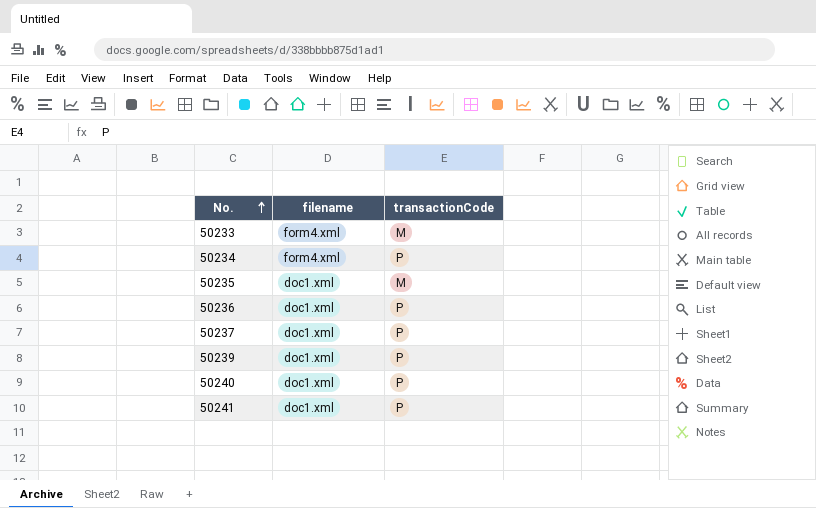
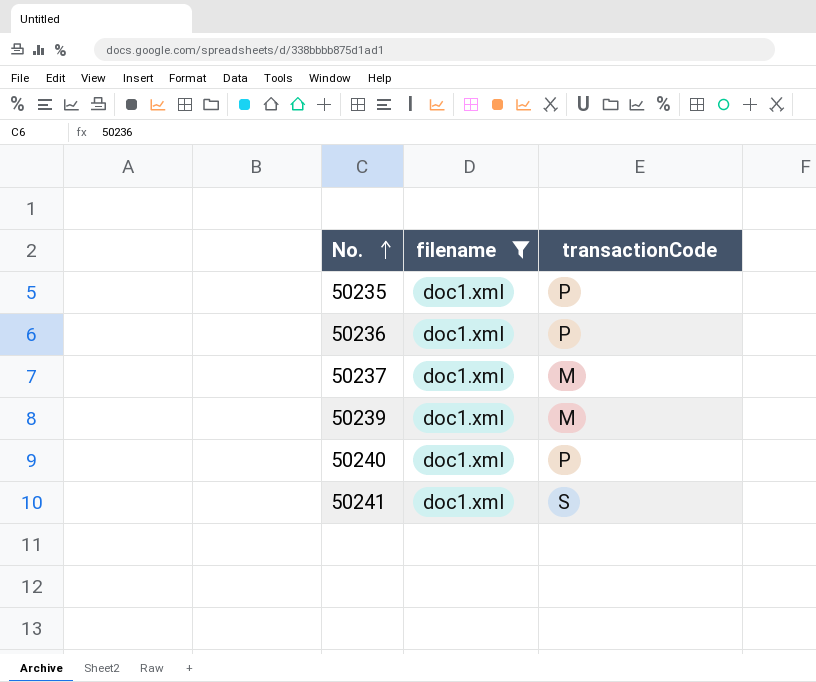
filter: none -> filename = doc1.xml
50235 | transactionCode: M -> P
50237 | transactionCode: P -> M
50239 | transactionCode: P -> M
50241 | transactionCode: P -> S

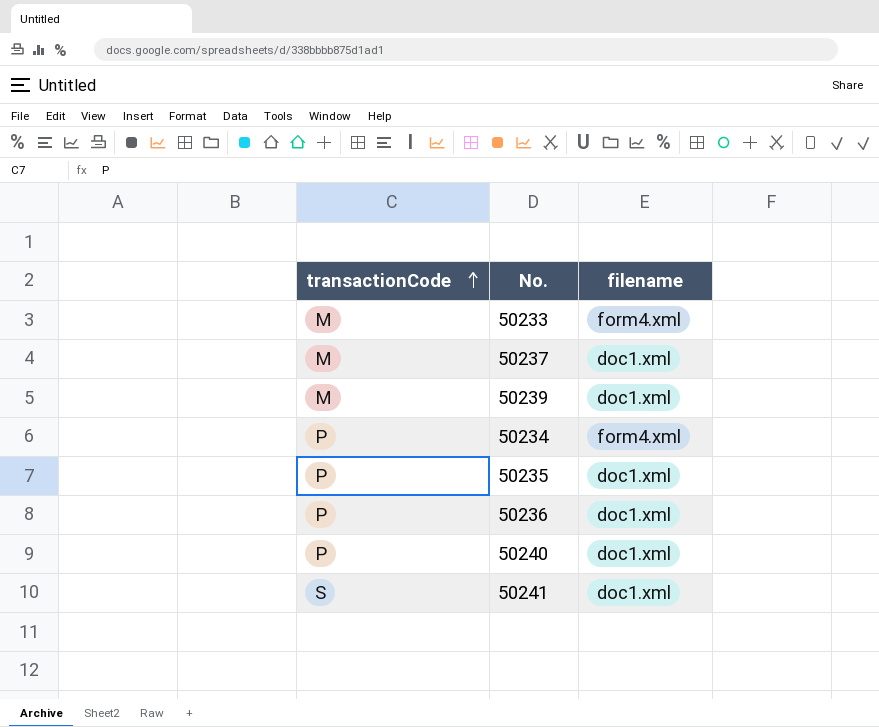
filter: filename = doc1.xml -> none
row order: No. ascending -> transactionCode ascending
column transactionCode | position: 3 -> 1

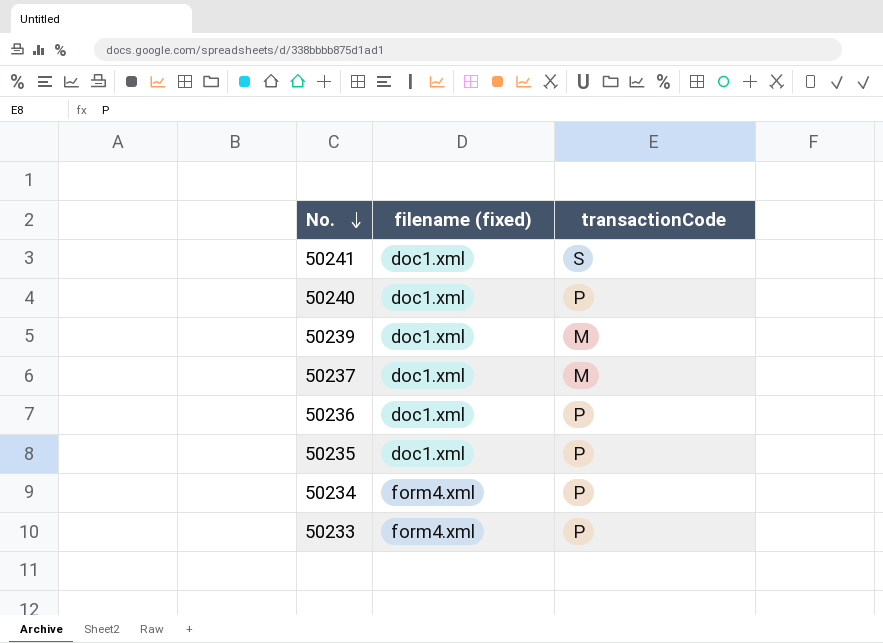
row order: transactionCode ascending -> No. descending
column name: filename -> filename (fixed)
column transactionCode | position: 1 -> 3
50233 | transactionCode: M -> P

